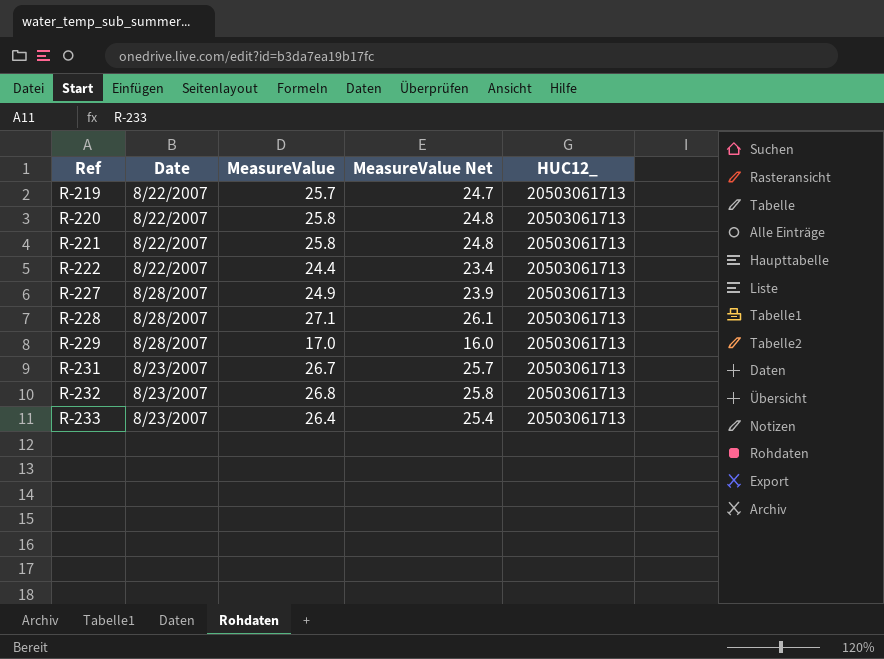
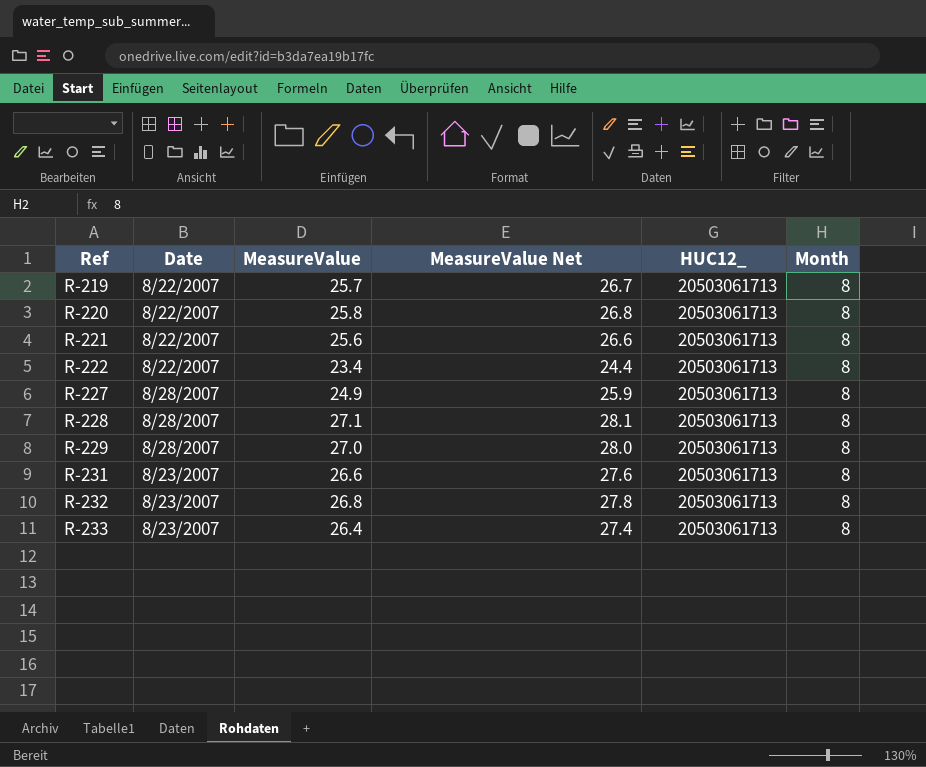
column MeasureValue Net | formula: [MeasureValue] - 1 -> [MeasureValue] + 1
column Month | position: none -> 6
R-221 | MeasureValue: 25.8 -> 25.6
R-222 | MeasureValue: 24.4 -> 23.4
R-229 | MeasureValue: 17.0 -> 27.0
R-231 | MeasureValue: 26.7 -> 26.6

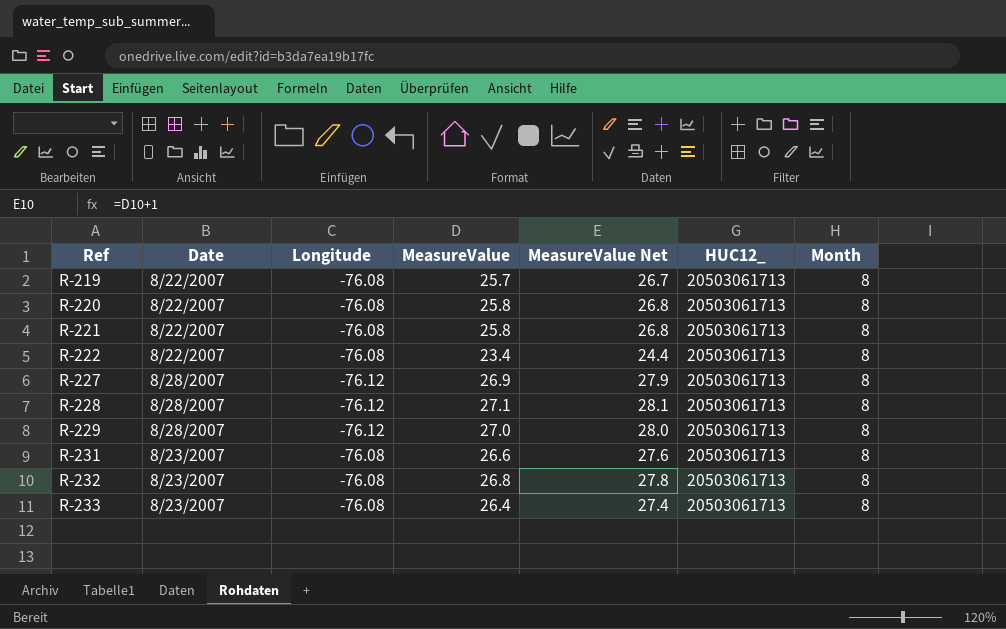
column Longitude | position: none -> 3
R-221 | MeasureValue: 25.6 -> 25.8
R-221 | MeasureValue Net: 26.6 -> 26.8
R-227 | MeasureValue: 24.9 -> 26.9
R-227 | MeasureValue Net: 25.9 -> 27.9

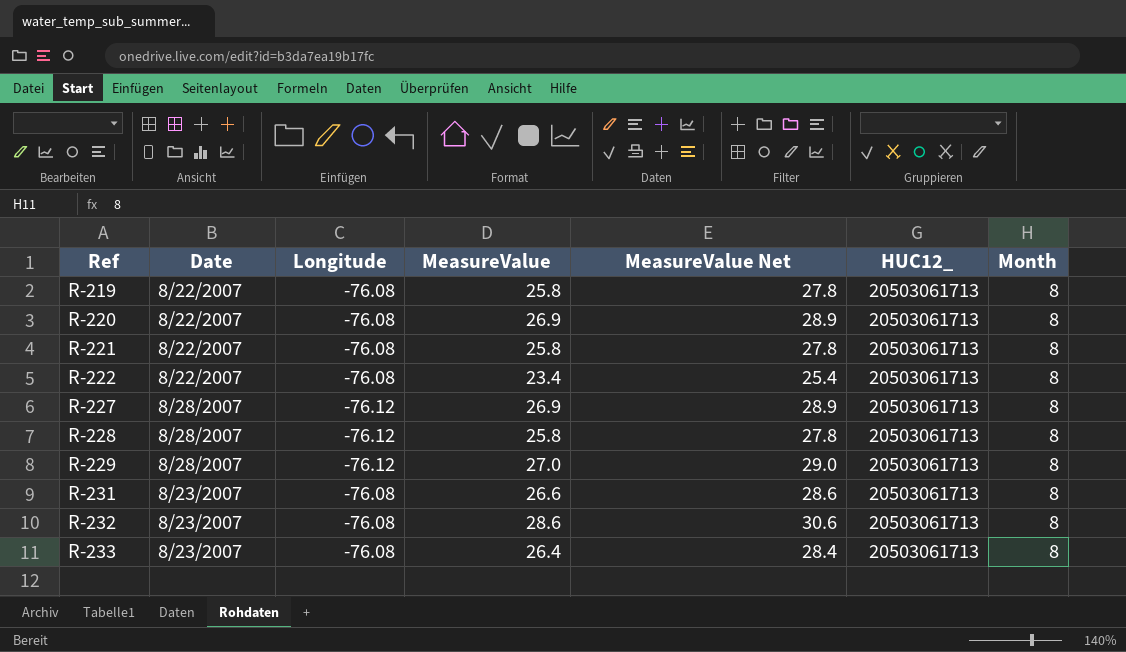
column MeasureValue Net | formula: [MeasureValue] + 1 -> [MeasureValue] + 2
R-219 | MeasureValue: 25.7 -> 25.8
R-220 | MeasureValue: 25.8 -> 26.9
R-228 | MeasureValue: 27.1 -> 25.8
R-232 | MeasureValue: 26.8 -> 28.6

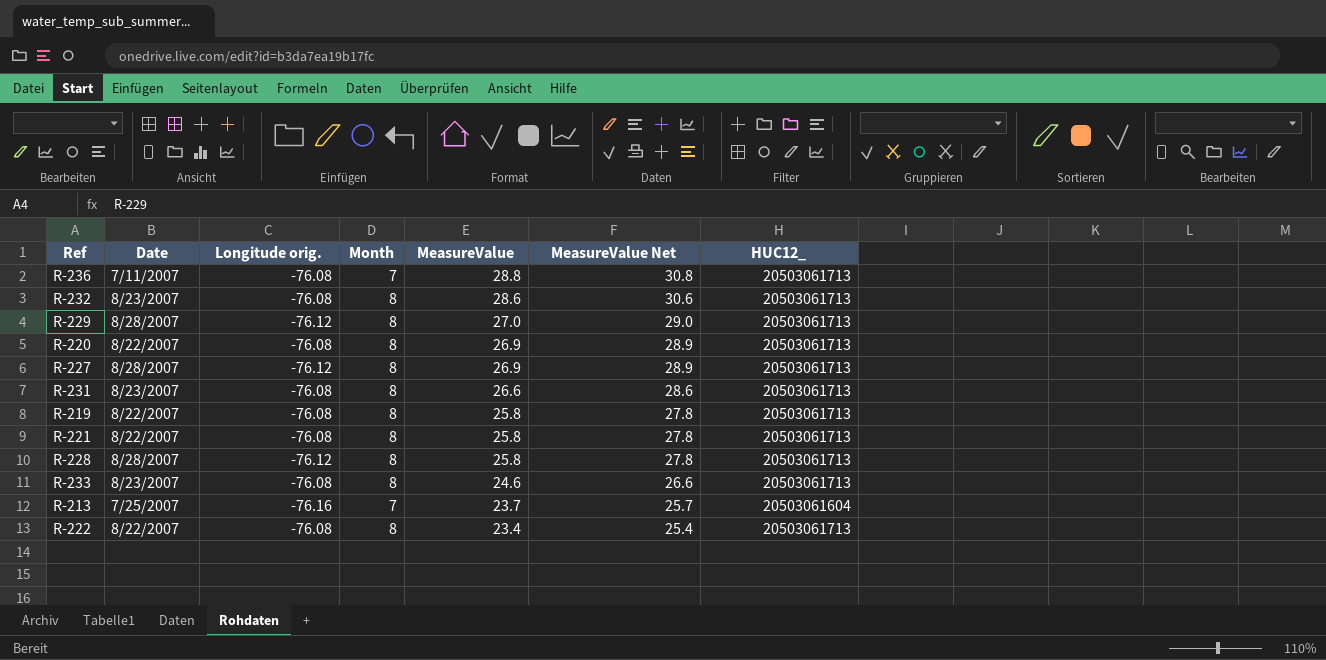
row order: Ref ascending -> MeasureValue descending
column name: Longitude -> Longitude orig.
column Month | position: 7 -> 4
row R-236: none -> 7/11/2007 | -76.08 | 7 | 28.8 | 30.8 | 20503061713
R-233 | MeasureValue: 26.4 -> 24.6
R-233 | MeasureValue Net: 28.4 -> 26.6
row R-213: none -> 7/25/2007 | -76.16 | 7 | 23.7 | 25.7 | 20503061604

